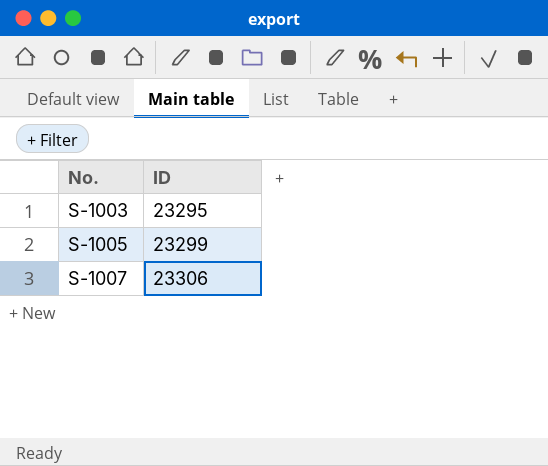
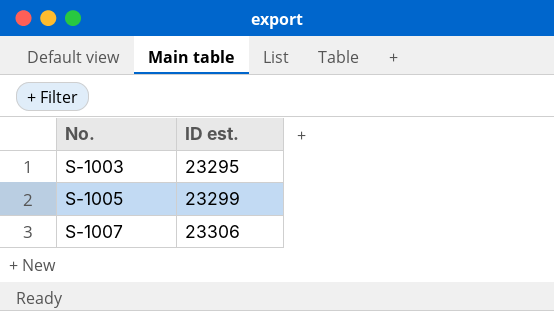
column name: ID -> ID est.

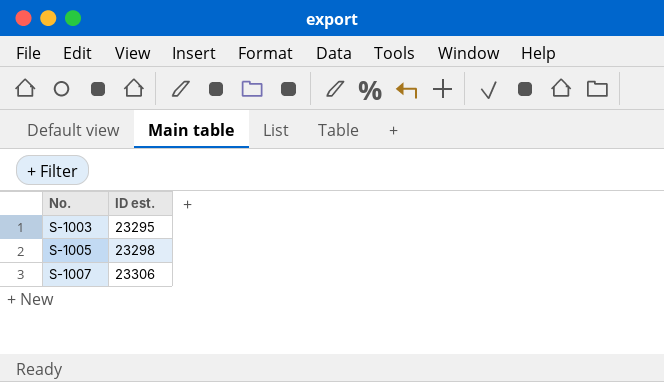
S-1005 | ID est.: 23299 -> 23298

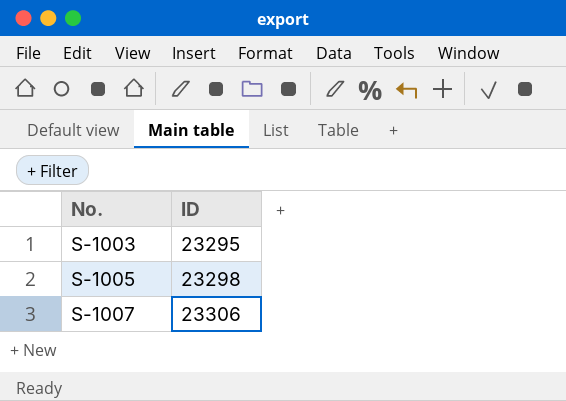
column name: ID est. -> ID

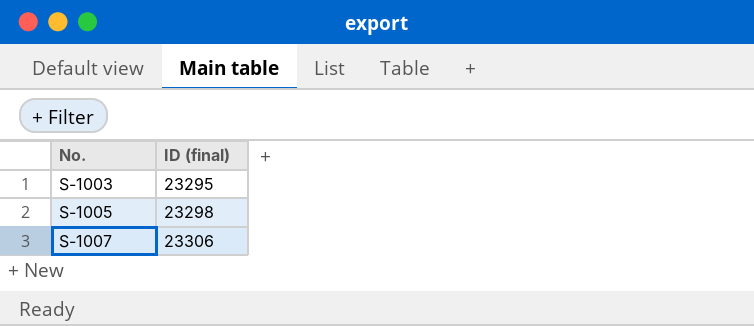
column name: ID -> ID (final)

